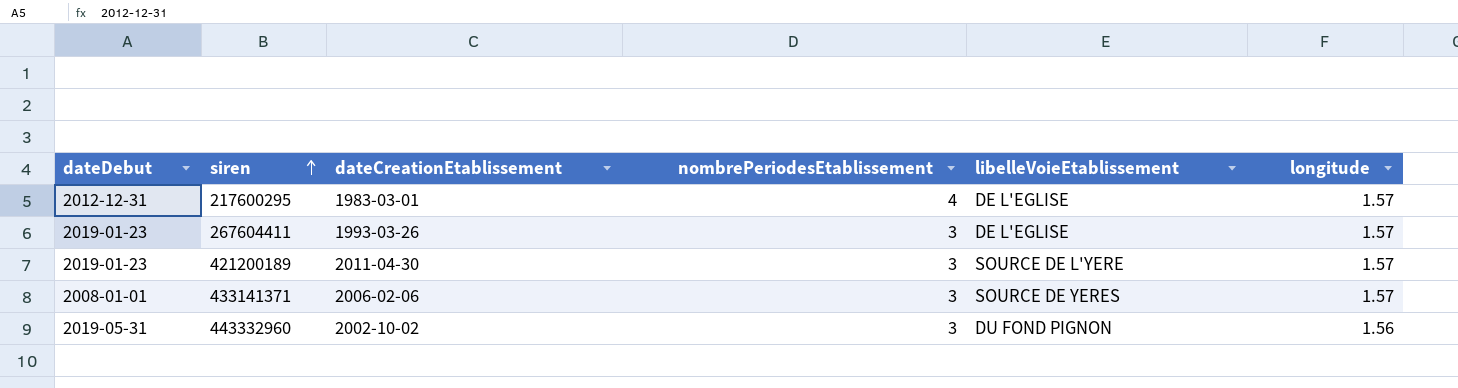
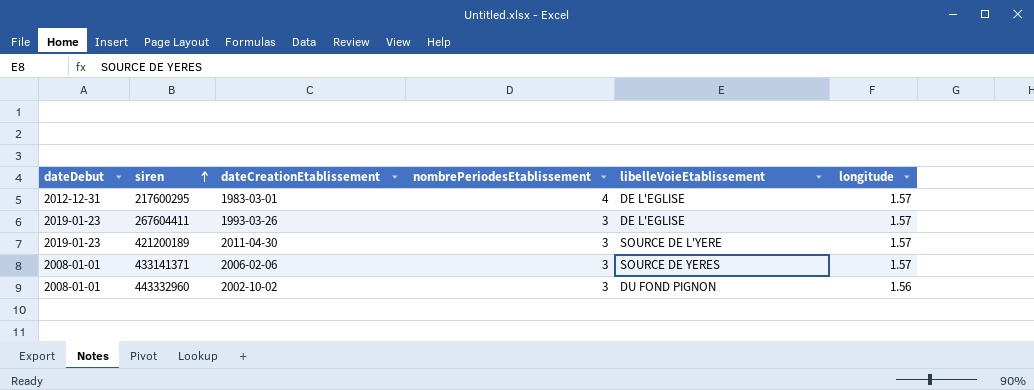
443332960 | dateDebut: 2019-05-31 -> 2008-01-01

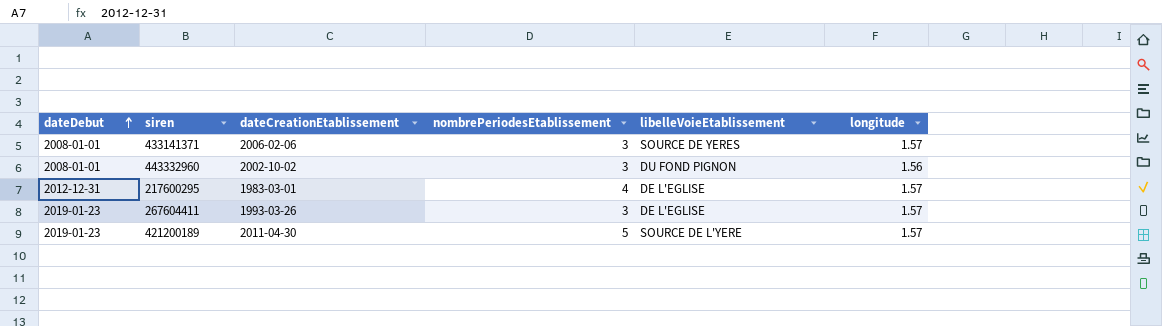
row order: siren ascending -> dateDebut ascending
421200189 | nombrePeriodesEtablissement: 3 -> 5

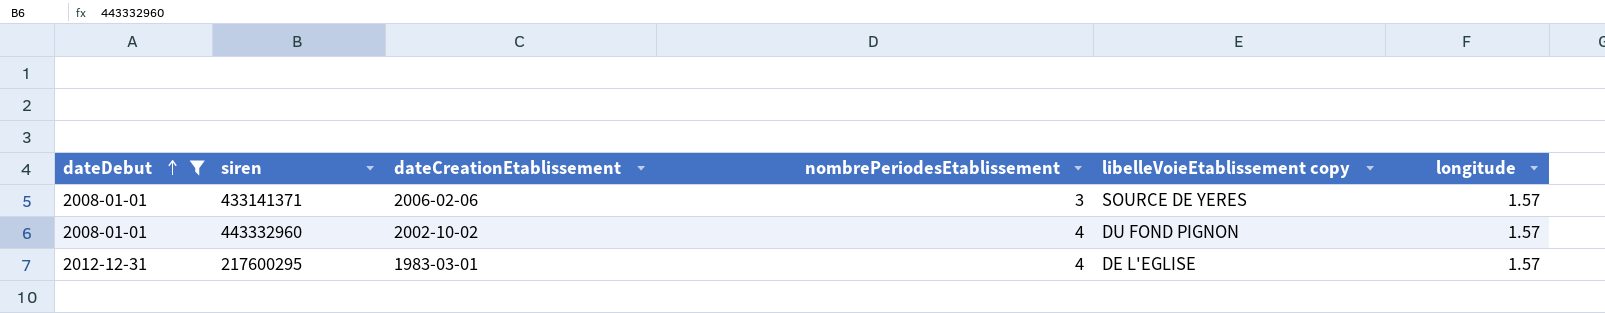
filter: none -> dateDebut != 2019-01-23
column name: libelleVoieEtablissement -> libelleVoieEtablissement copy
443332960 | nombrePeriodesEtablissement: 3 -> 4
443332960 | longitude: 1.56 -> 1.57

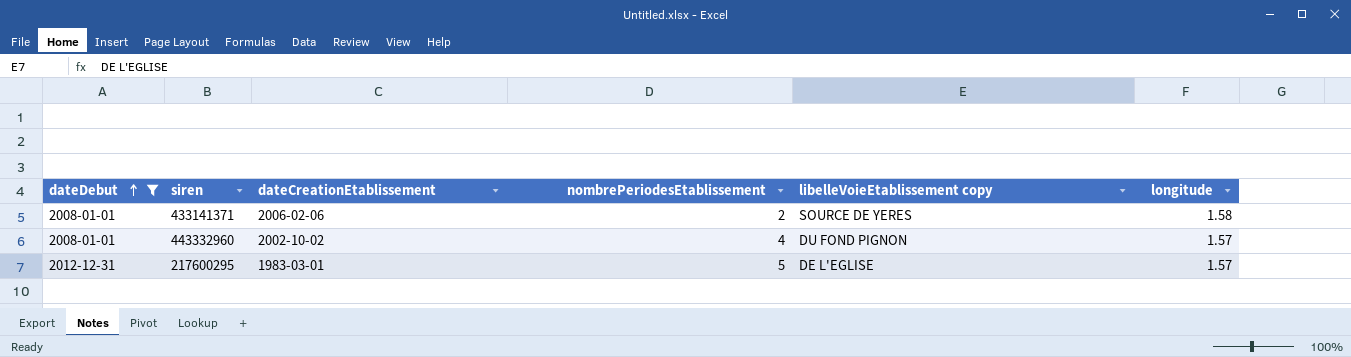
433141371 | nombrePeriodesEtablissement: 3 -> 2
433141371 | longitude: 1.57 -> 1.58
217600295 | nombrePeriodesEtablissement: 4 -> 5

